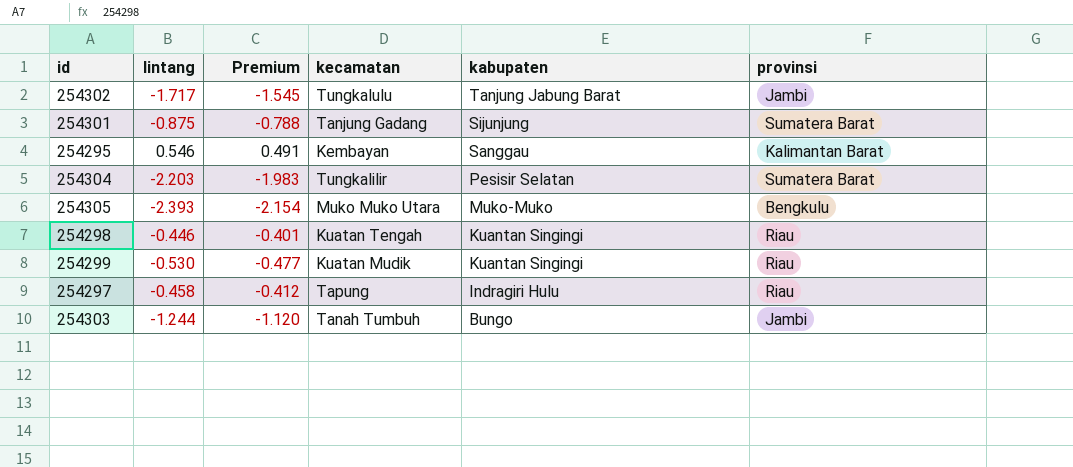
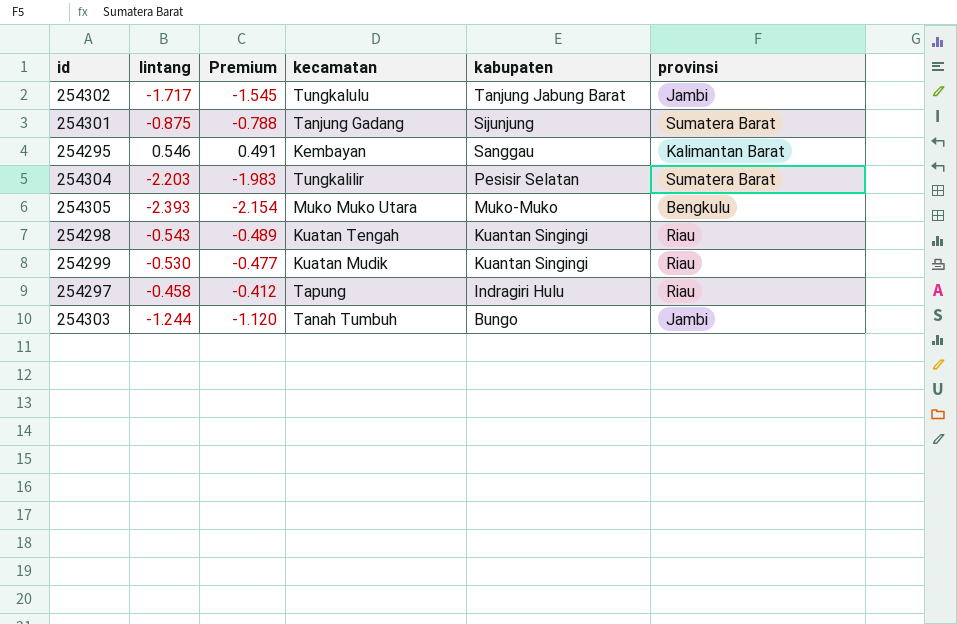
254298 | lintang: -0.446 -> -0.543
254298 | Premium: -0.401 -> -0.489

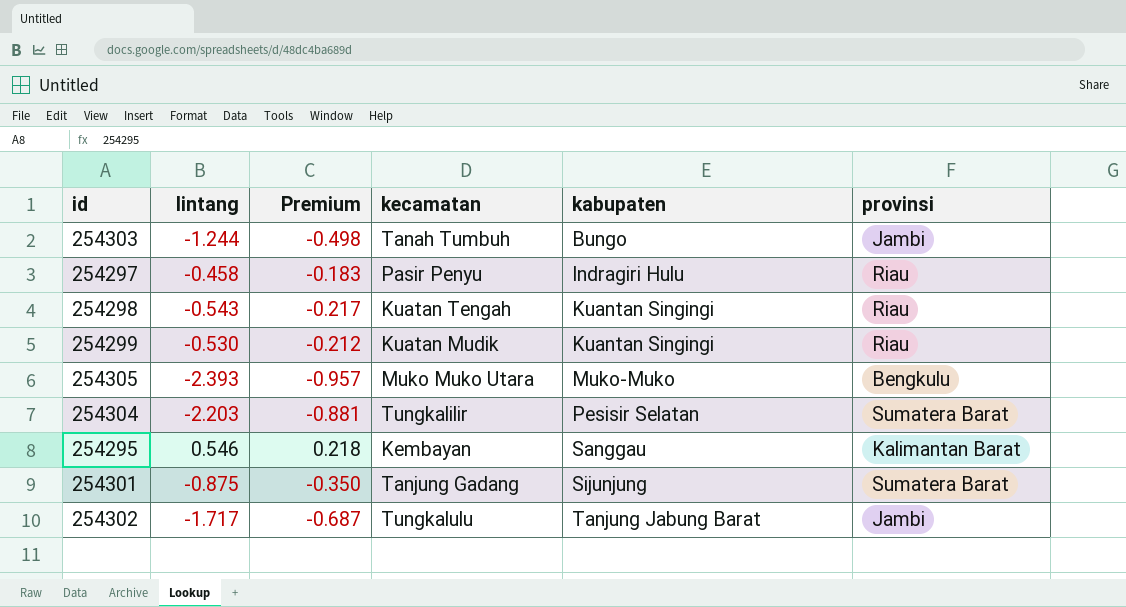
row order: kabupaten descending -> kabupaten ascending
column Premium | formula: [lintang] * 0.9 -> [lintang] * 0.4
254297 | kecamatan: Tapung -> Pasir Penyu

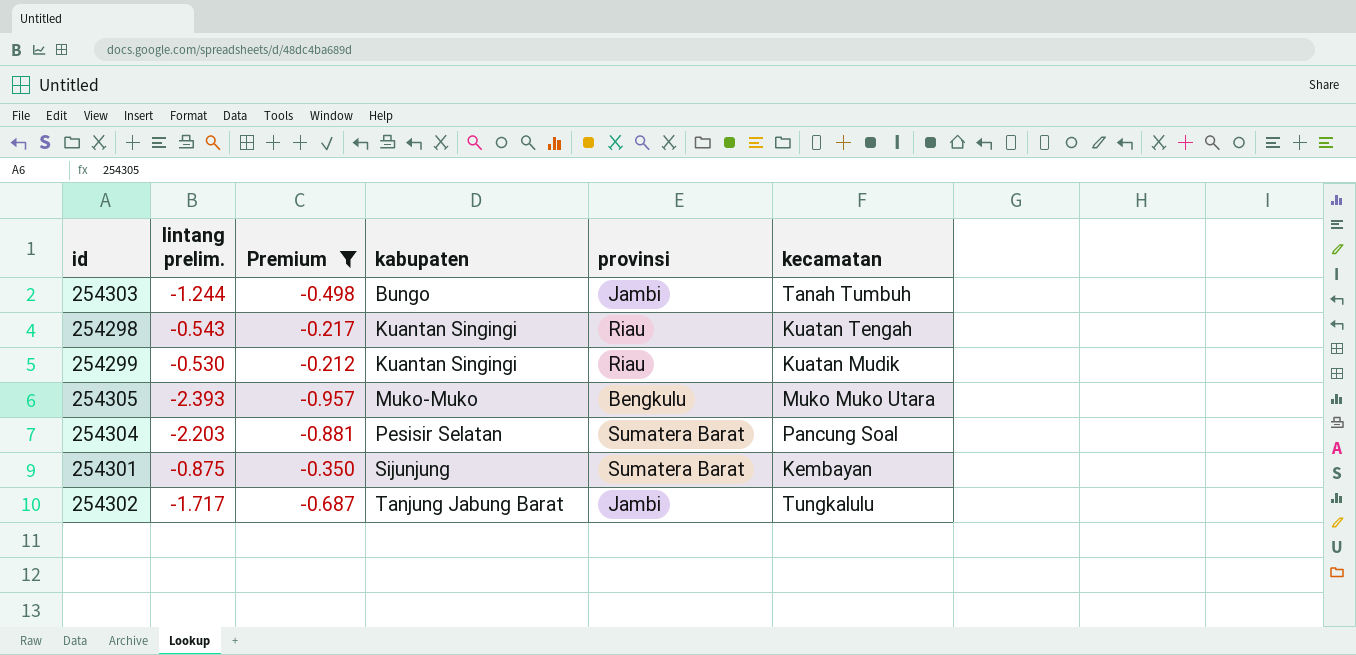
filter: none -> Premium <= -0.212
column name: lintang -> lintang prelim.
column kecamatan | position: 4 -> 6
254304 | kecamatan: Tungkalilir -> Pancung Soal
254301 | kecamatan: Tanjung Gadang -> Kembayan

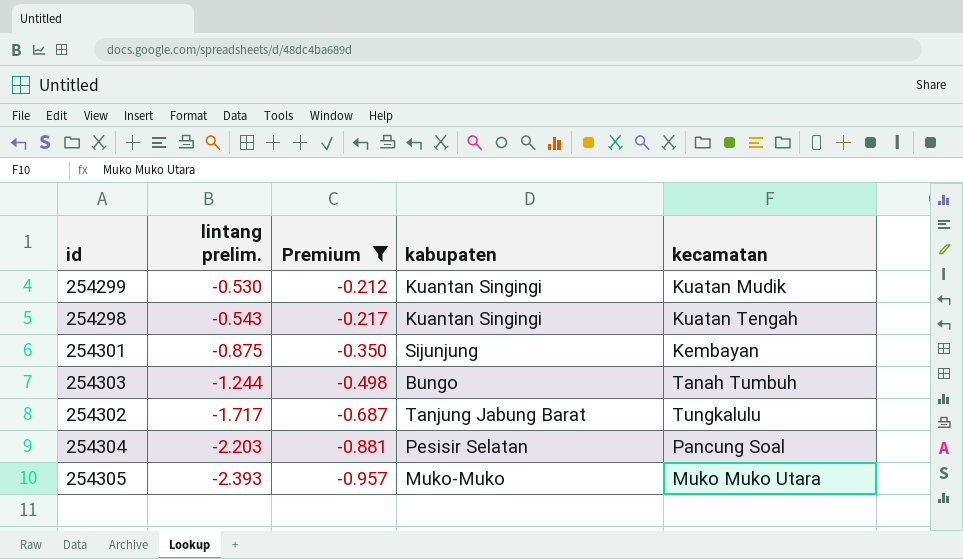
row order: kabupaten ascending -> lintang prelim. descending
column provinsi | position: 5 -> none

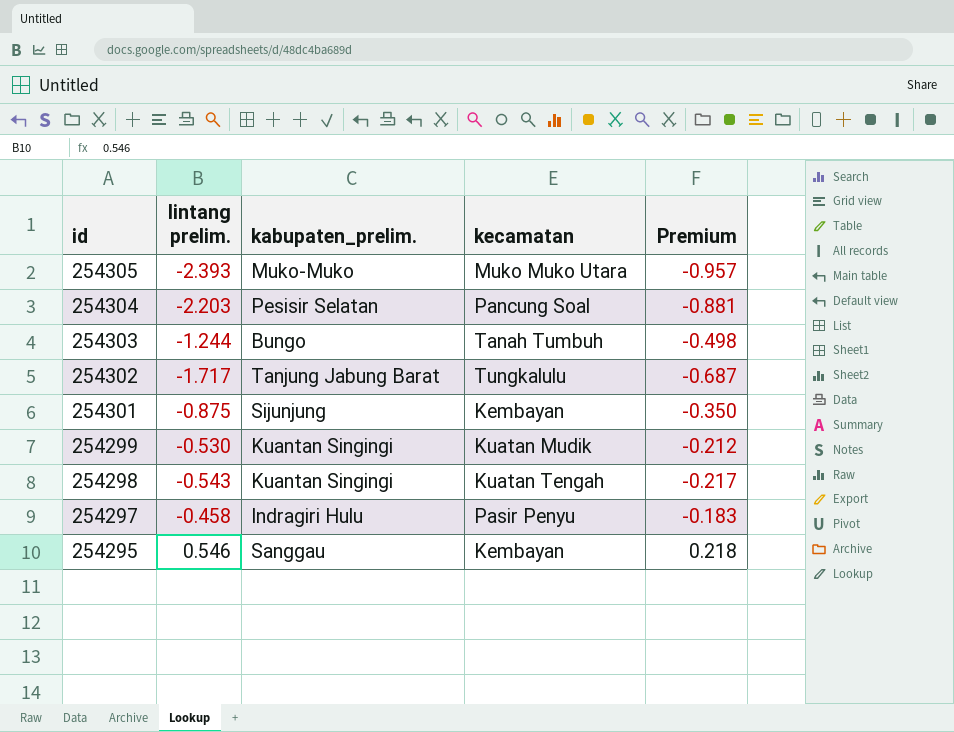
filter: Premium <= -0.212 -> none
row order: lintang prelim. descending -> id descending
column name: kabupaten -> kabupaten_prelim.
column Premium | position: 3 -> 5

